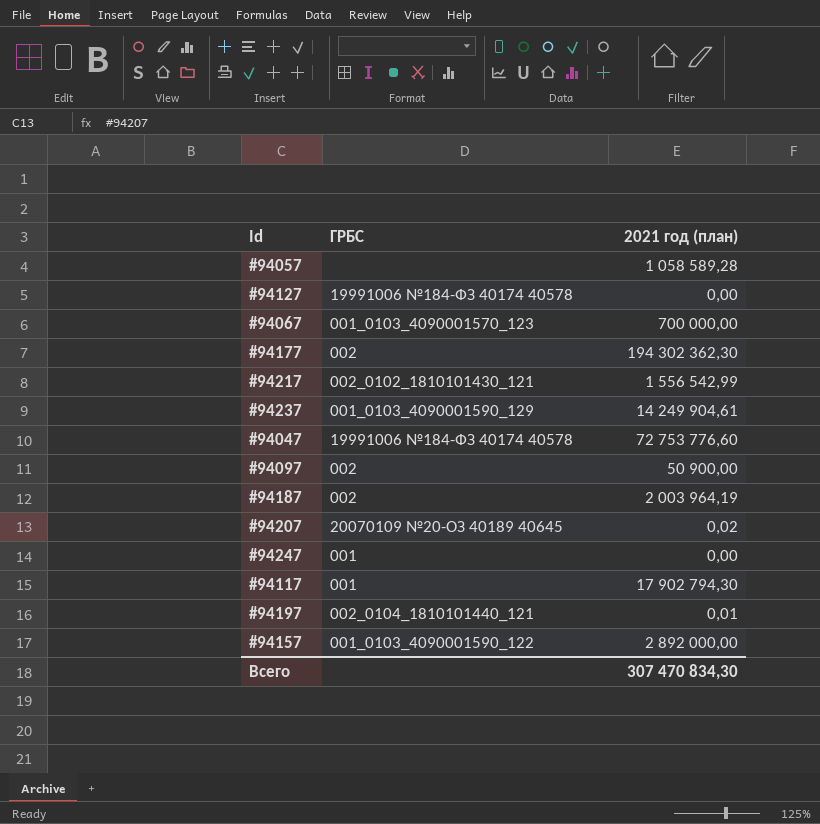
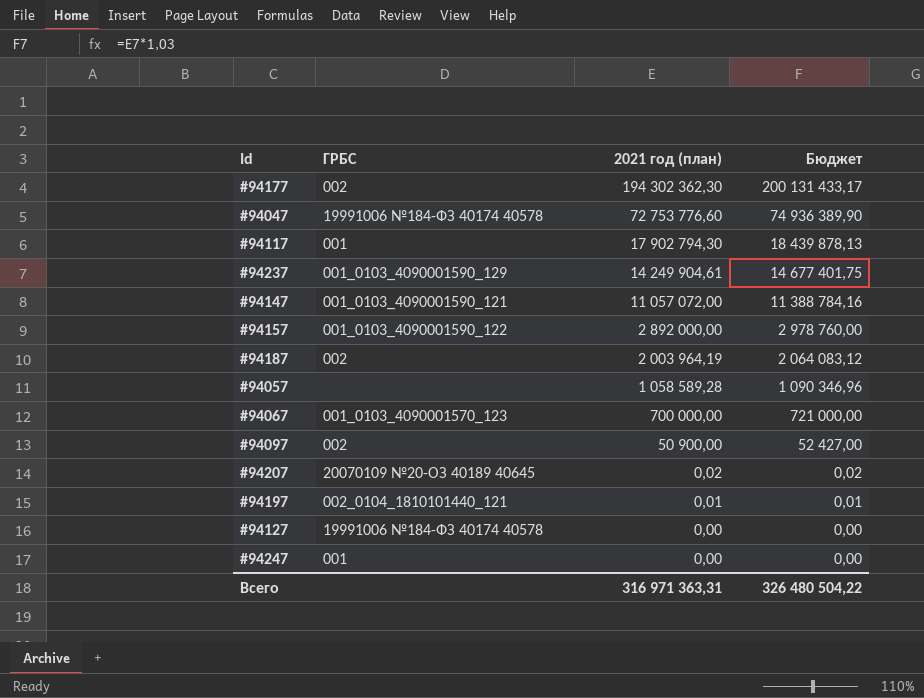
row order: none -> 2021 год (план) descending
column Бюджет | formula: none -> [2021 год (план)] * 1,03
row #94217: 002_0102_1810101430_121 | 1 556 542,99 -> none
row #94147: none -> 001_0103_4090001590_121 | 11 057 072,00 | 11 388 784,16
Всего | 2021 год (план): 307 470 834,30 -> 316 971 363,31

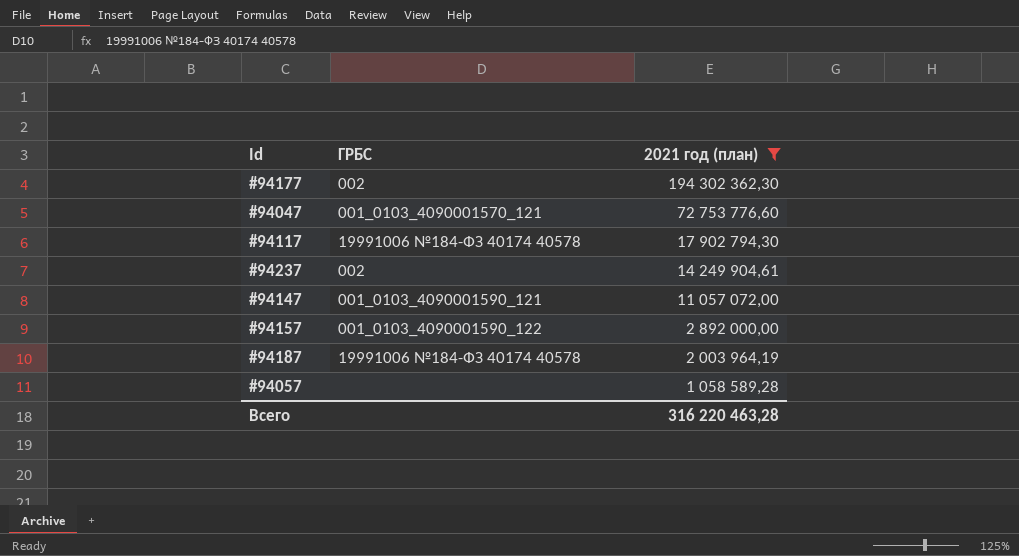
filter: none -> 2021 год (план) >= 1 058 589,28
column Бюджет | formula: [2021 год (план)] * 1,03 -> none
#94047 | ГРБС: 19991006 №184-ФЗ 40174 40578 -> 001_0103_4090001570_121
#94117 | ГРБС: 001 -> 19991006 №184-ФЗ 40174 40578
#94237 | ГРБС: 001_0103_4090001590_129 -> 002
#94187 | ГРБС: 002 -> 19991006 №184-ФЗ 40174 40578
Всего | 2021 год (план): 316 971 363,31 -> 316 220 463,28

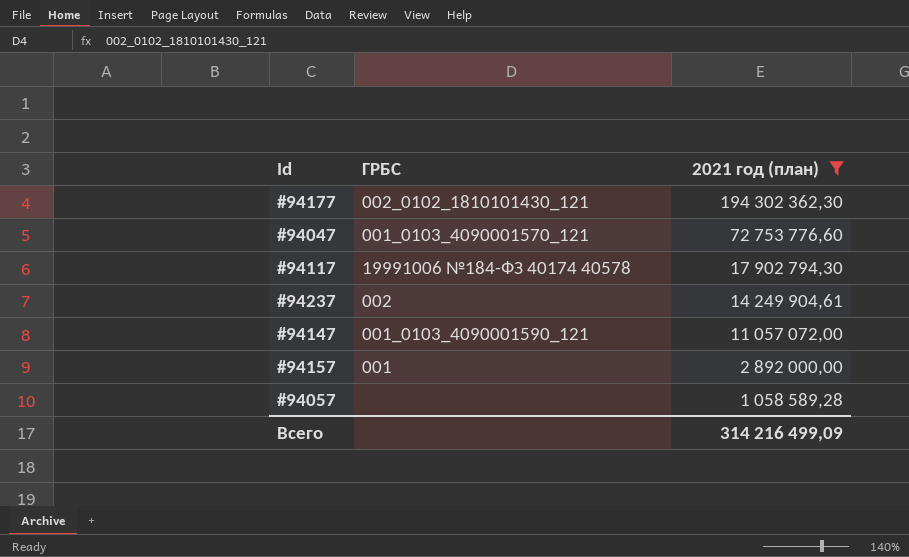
row #94187: 19991006 №184-ФЗ 40174 40578 | 2 003 964,19 -> none
#94177 | ГРБС: 002 -> 002_0102_1810101430_121
#94157 | ГРБС: 001_0103_4090001590_122 -> 001
Всего | 2021 год (план): 316 220 463,28 -> 314 216 499,09

